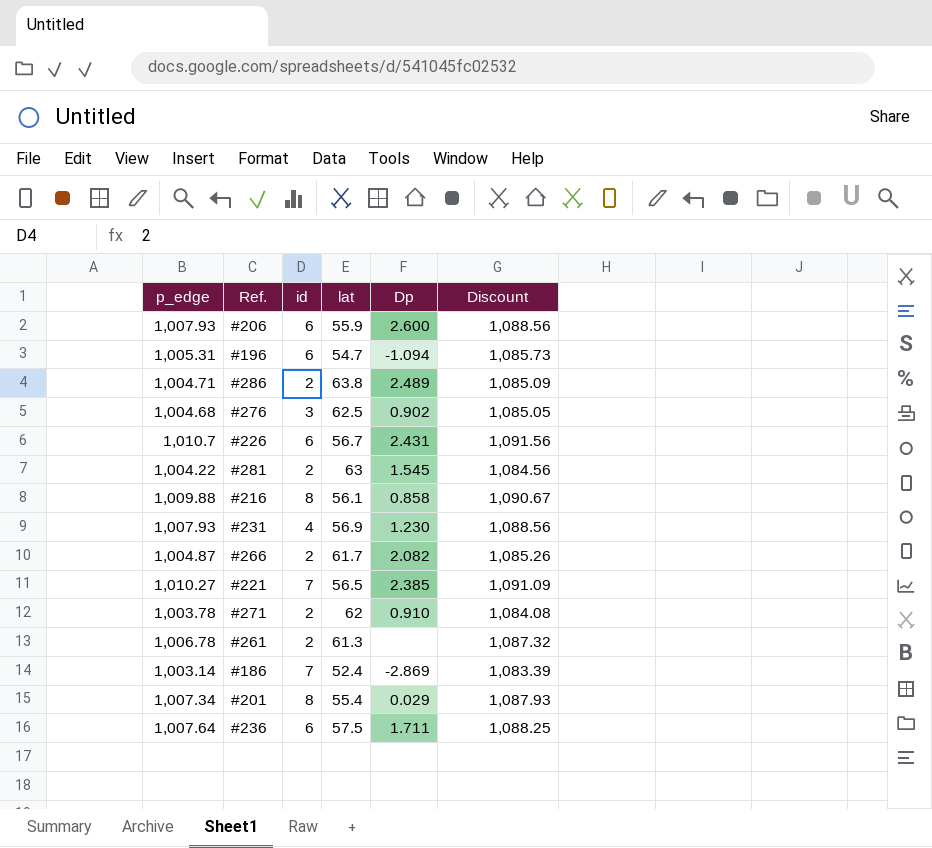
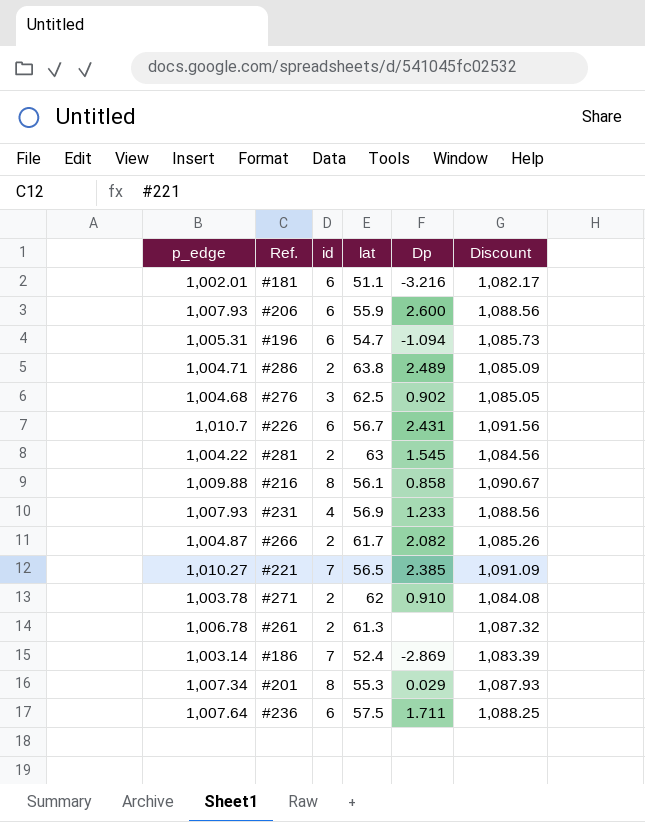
row #181: none -> 1,002.01 | 6 | 51.1 | -3.216 | 1,082.17
#231 | Dp: 1.230 -> 1.233
#201 | lat: 55.4 -> 55.3

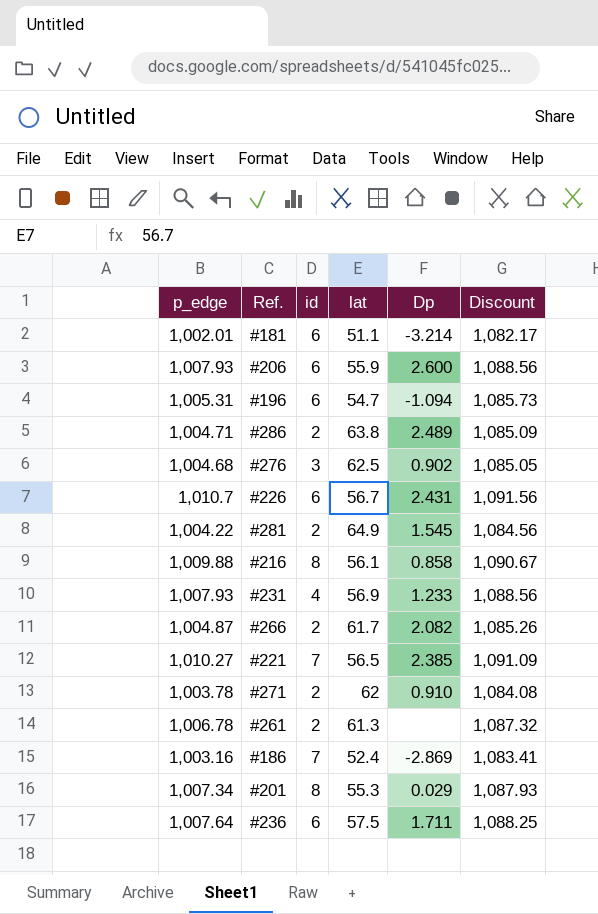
#181 | Dp: -3.216 -> -3.214
#281 | lat: 63 -> 64.9
#186 | p_edge: 1,003.14 -> 1,003.16
#186 | Discount: 1,083.39 -> 1,083.41

